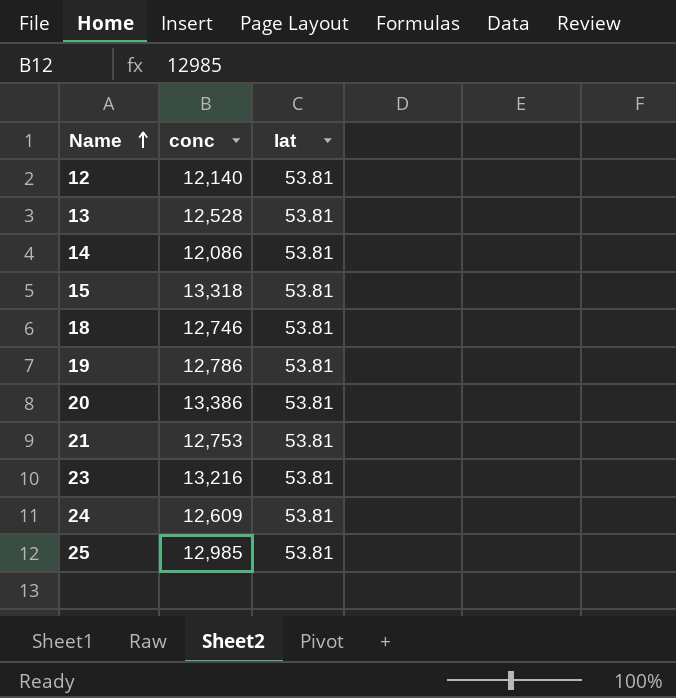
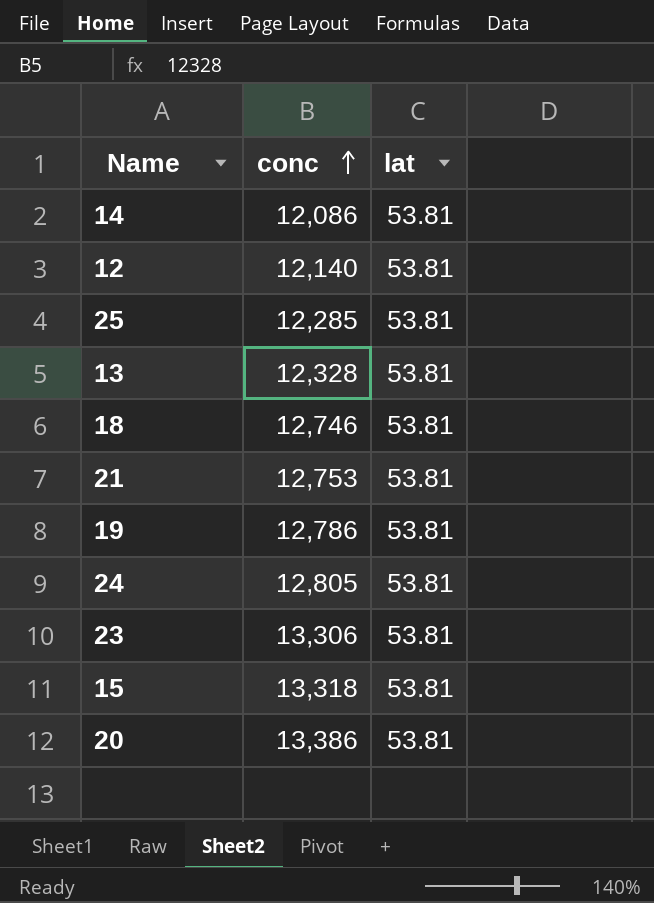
row order: Name ascending -> conc ascending
25 | conc: 12,985 -> 12,285
13 | conc: 12,528 -> 12,328
24 | conc: 12,609 -> 12,805
23 | conc: 13,216 -> 13,306

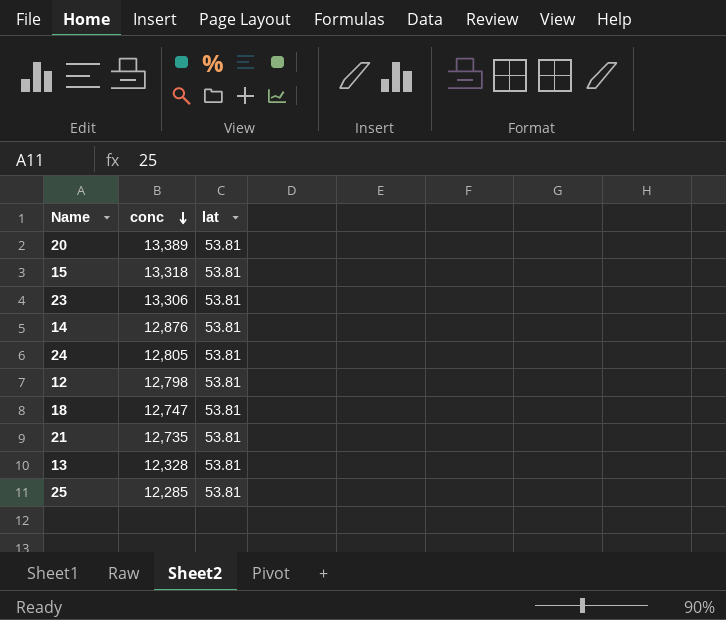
row order: conc ascending -> conc descending
row 19: 12,786 | 53.81 -> none
20 | conc: 13,386 -> 13,389
14 | conc: 12,086 -> 12,876
12 | conc: 12,140 -> 12,798
18 | conc: 12,746 -> 12,747
21 | conc: 12,753 -> 12,735

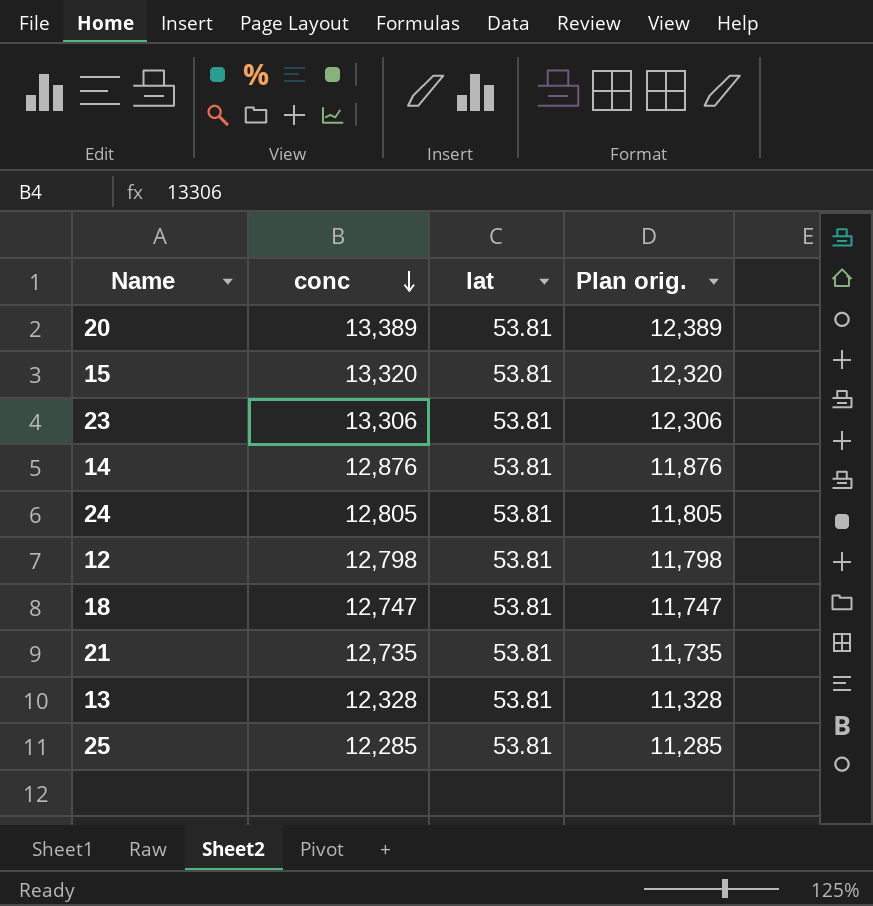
column Plan orig. | formula: none -> [conc] - 1000
15 | conc: 13,318 -> 13,320

